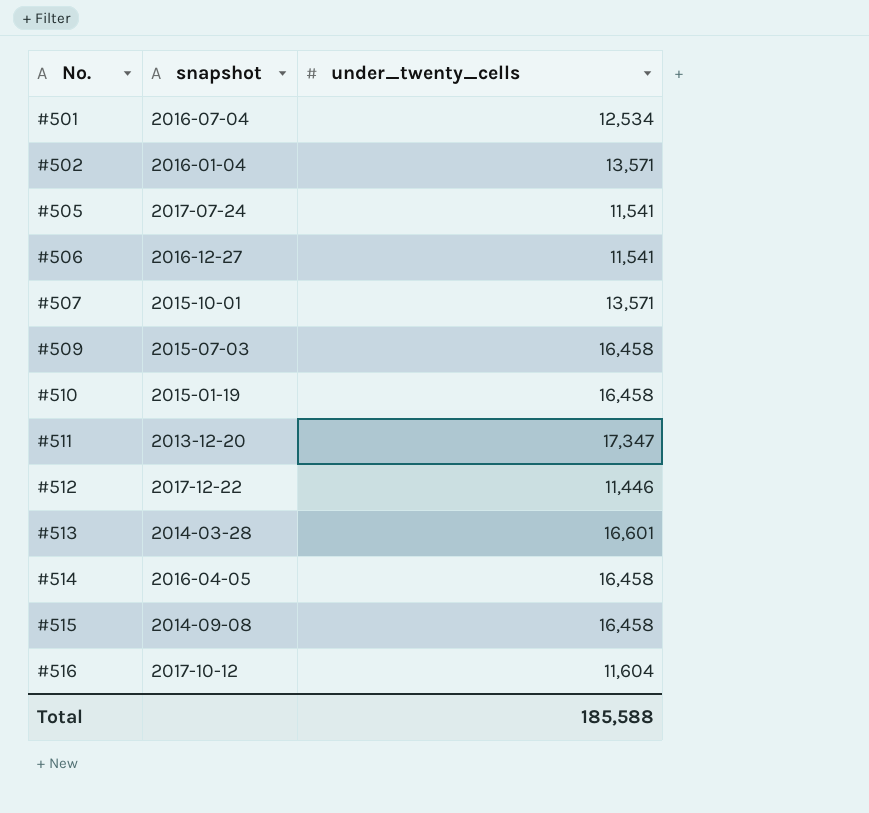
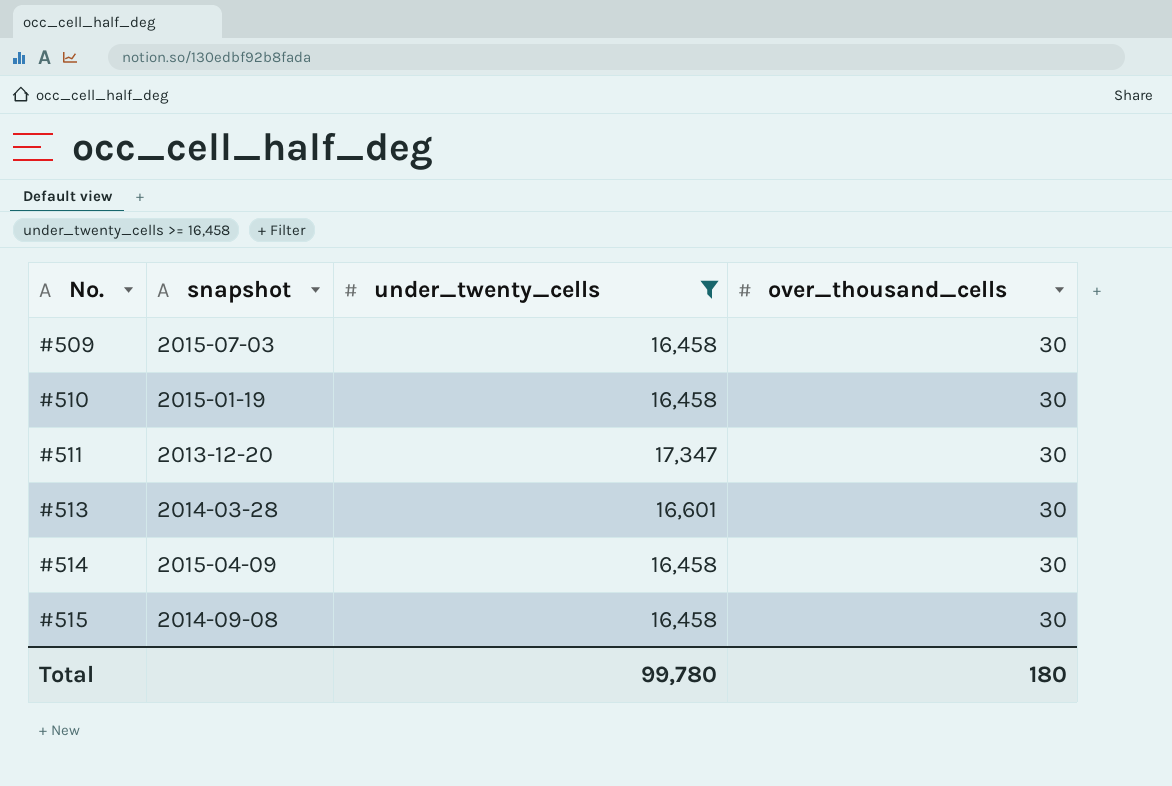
filter: none -> under_twenty_cells >= 16,458
column over_thousand_cells | position: none -> 4
#514 | snapshot: 2016-04-05 -> 2015-04-09
Total | under_twenty_cells: 185,588 -> 99,780

